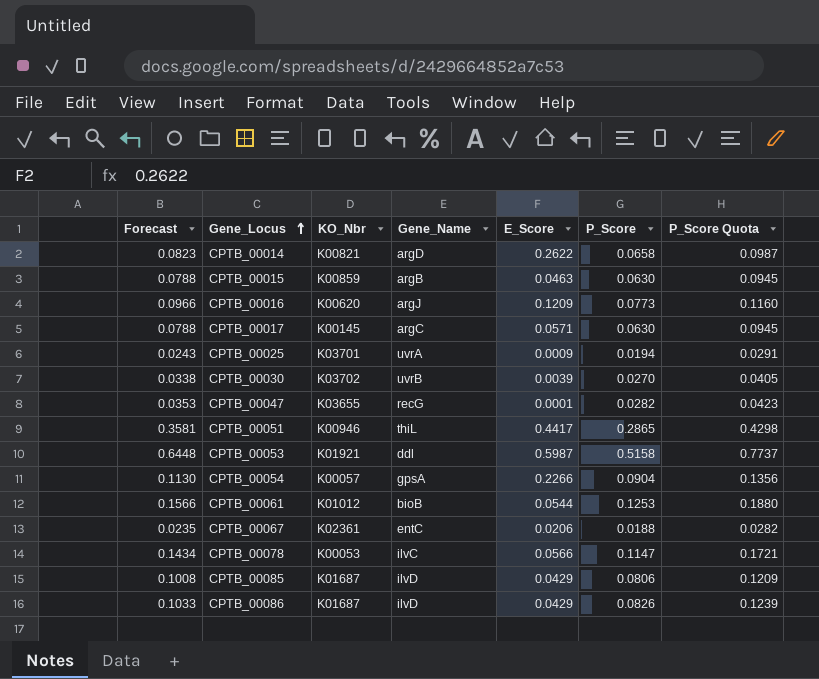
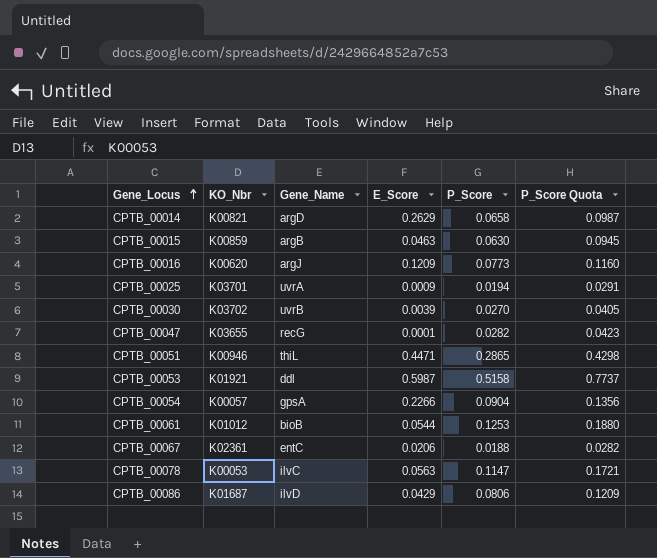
column Forecast | formula: [P_Score] * 1.25 -> none
row CPTB_00017: 0.0788 | K00145 | argC | 0.0571 | 0.0630 | 0.0945 -> none
row CPTB_00085: 0.1008 | K01687 | ilvD | 0.0429 | 0.0806 | 0.1209 -> none
CPTB_00014 | E_Score: 0.2622 -> 0.2629
CPTB_00051 | E_Score: 0.4417 -> 0.4471
CPTB_00078 | E_Score: 0.0566 -> 0.0563
CPTB_00086 | P_Score: 0.0826 -> 0.0806
CPTB_00086 | P_Score Quota: 0.1239 -> 0.1209

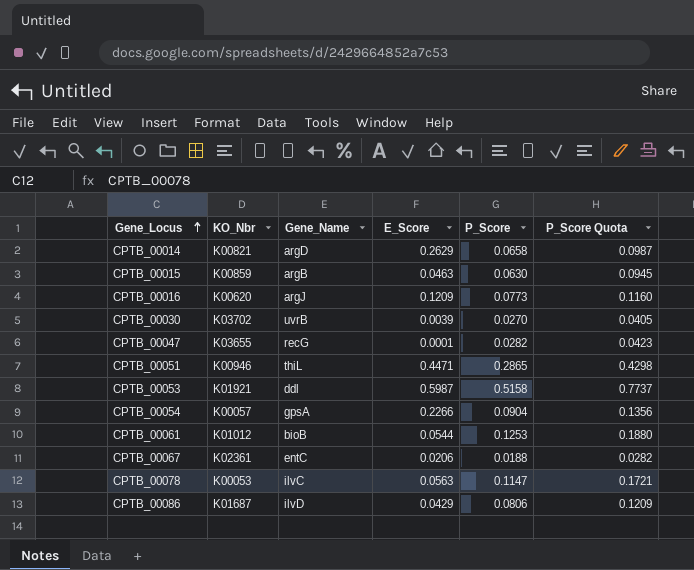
row CPTB_00025: K03701 | uvrA | 0.0009 | 0.0194 | 0.0291 -> none

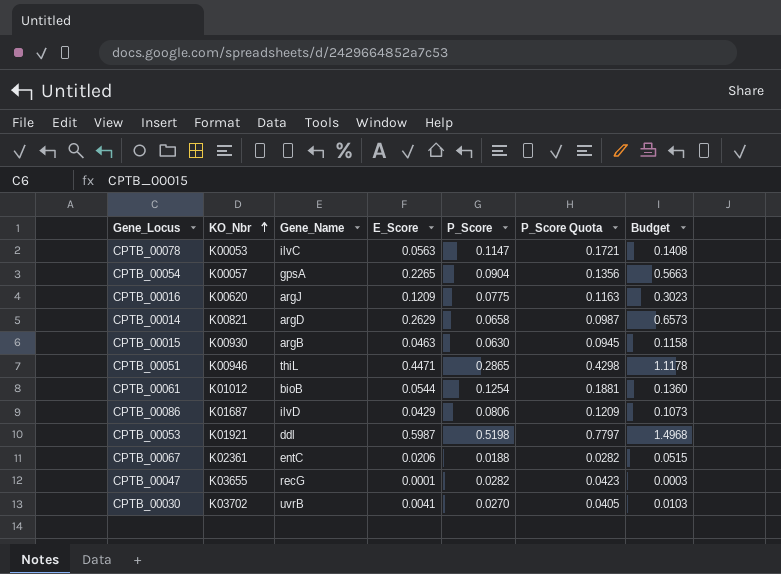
row order: Gene_Locus ascending -> KO_Nbr ascending
column Budget | formula: none -> [E_Score] * 2.5
CPTB_00054 | E_Score: 0.2266 -> 0.2265
CPTB_00016 | P_Score: 0.0773 -> 0.0775
CPTB_00016 | P_Score Quota: 0.1160 -> 0.1163
CPTB_00015 | KO_Nbr: K00859 -> K00930
CPTB_00061 | P_Score: 0.1253 -> 0.1254
CPTB_00061 | P_Score Quota: 0.1880 -> 0.1881
CPTB_00053 | P_Score: 0.5158 -> 0.5198
CPTB_00053 | P_Score Quota: 0.7737 -> 0.7797
CPTB_00030 | E_Score: 0.0039 -> 0.0041

